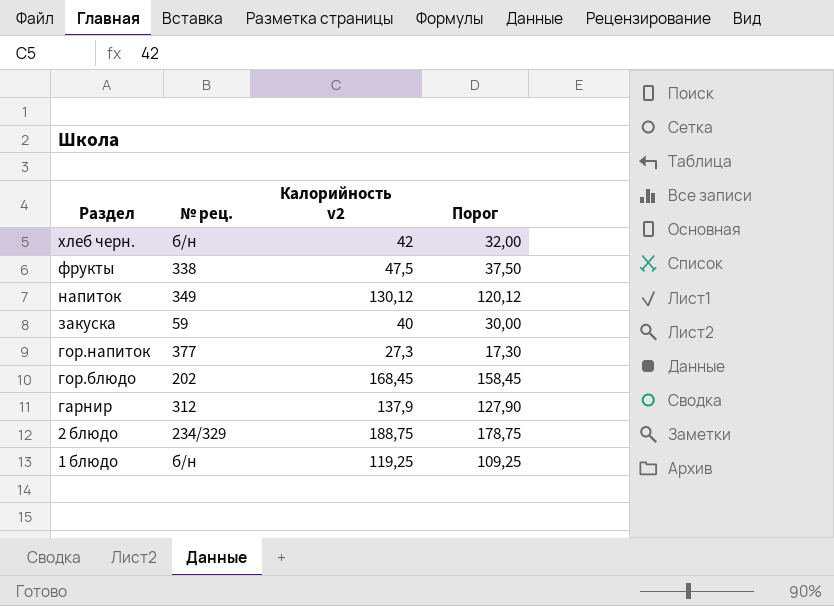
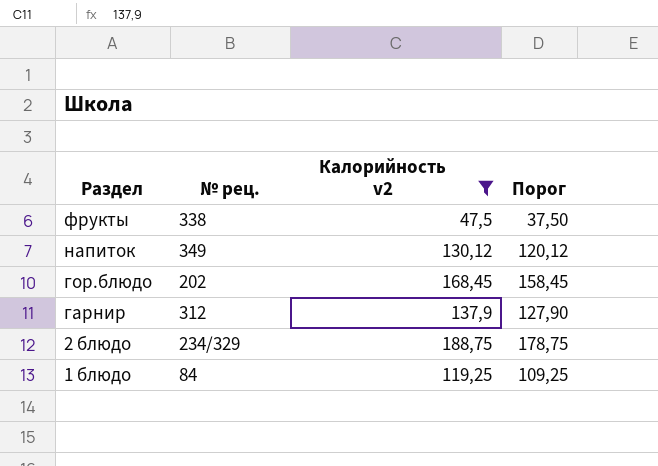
filter: none -> Калорийность v2 >= 47,5
1 блюдо | № рец.: б/н -> 84

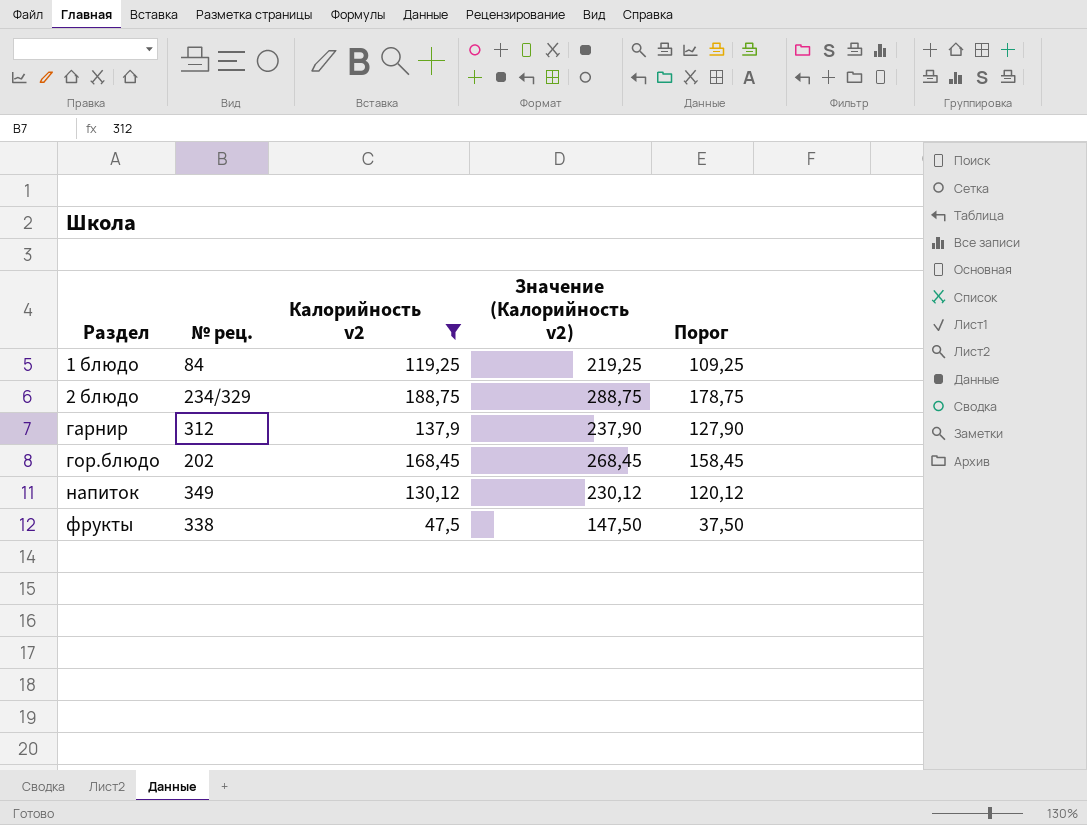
row order: Раздел descending -> Раздел ascending
column Значение (Калорийность v2) | formula: none -> [Калорийность v2] + 100

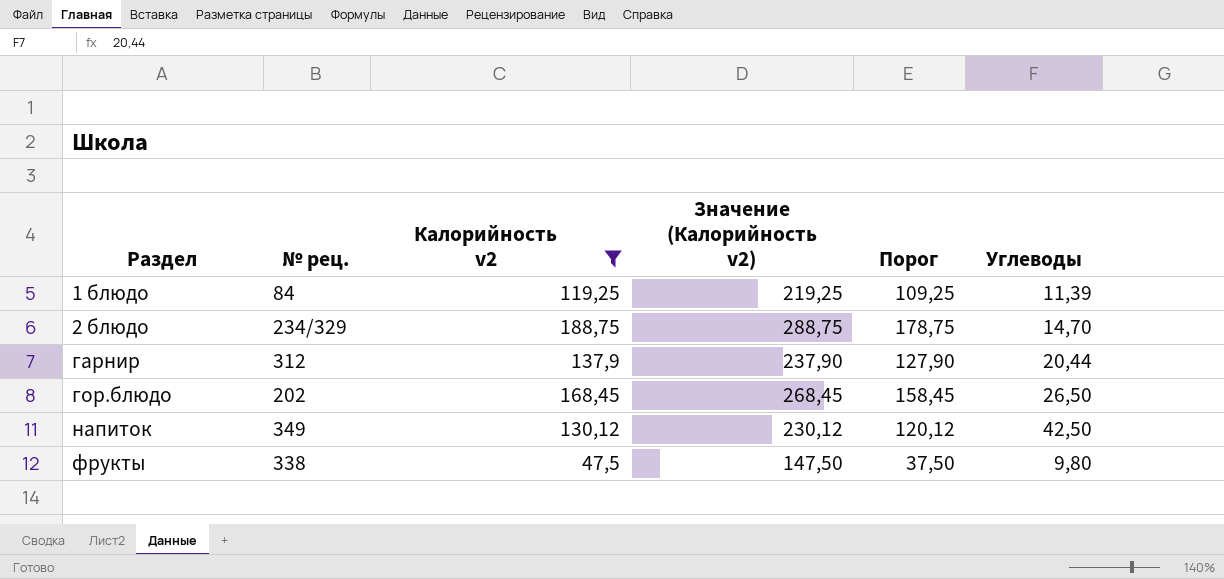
column Углеводы | position: none -> 6

